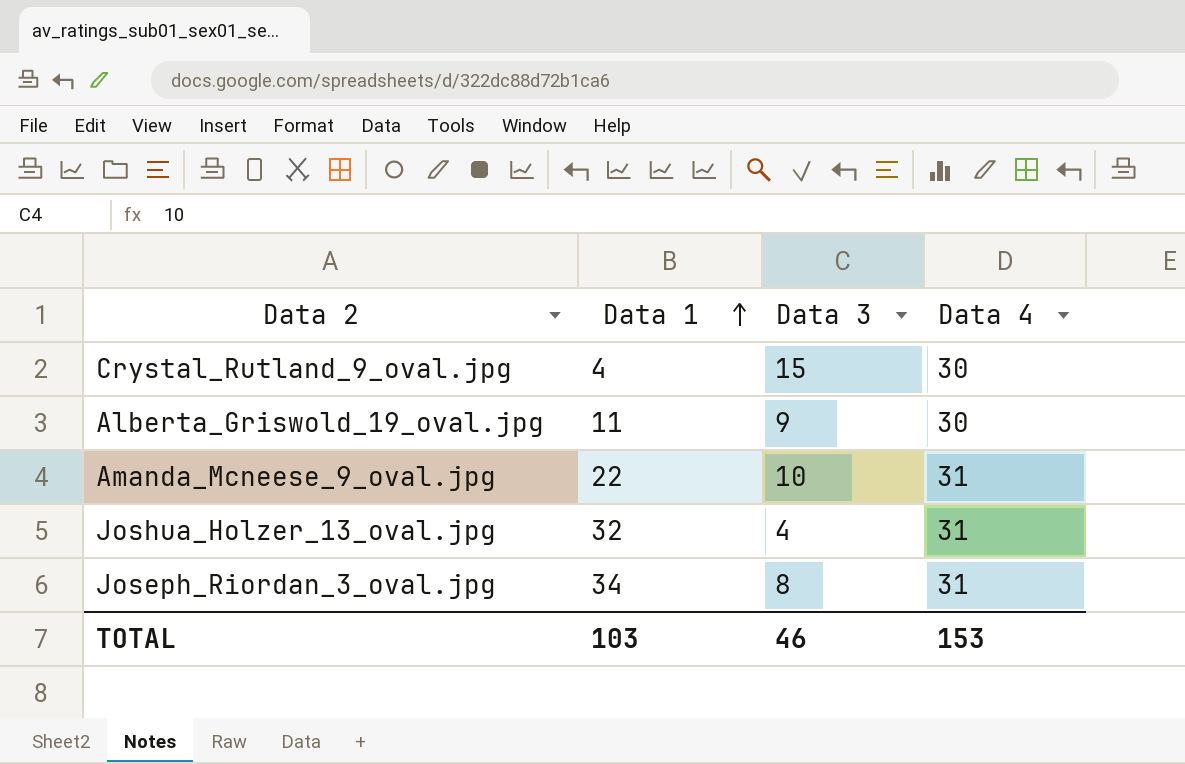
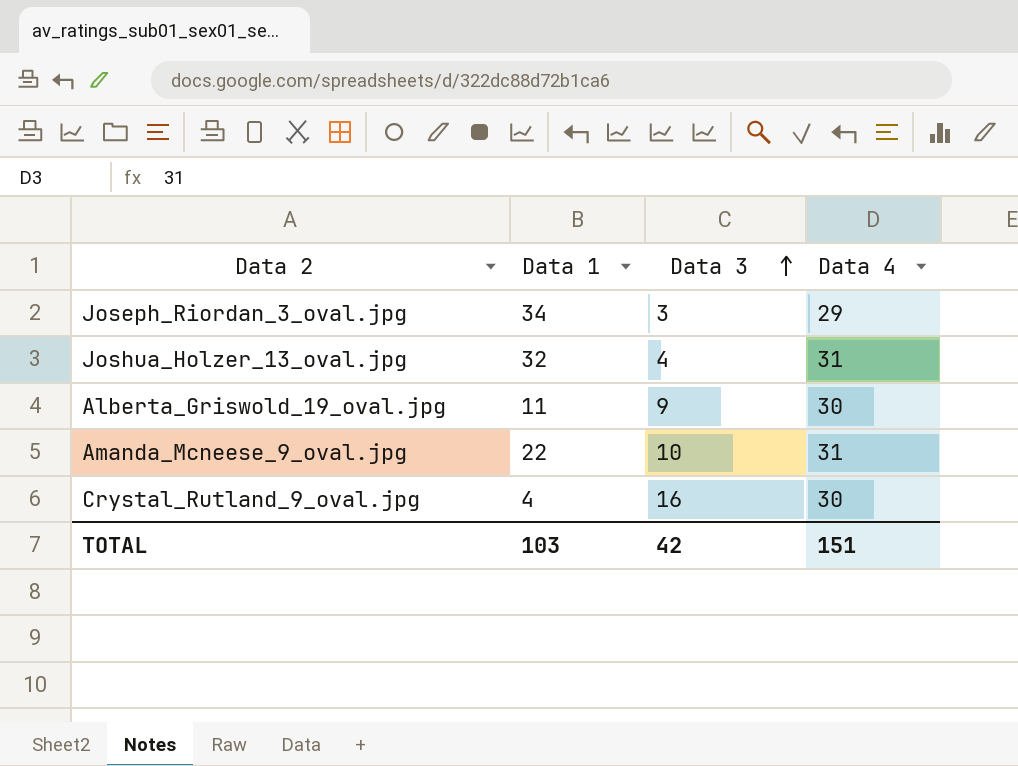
row order: Data 1 ascending -> Data 3 ascending
Joseph_Riordan_3_oval.jpg | Data 3: 8 -> 3
Joseph_Riordan_3_oval.jpg | Data 4: 31 -> 29
Crystal_Rutland_9_oval.jpg | Data 3: 15 -> 16
TOTAL | Data 3: 46 -> 42
TOTAL | Data 4: 153 -> 151

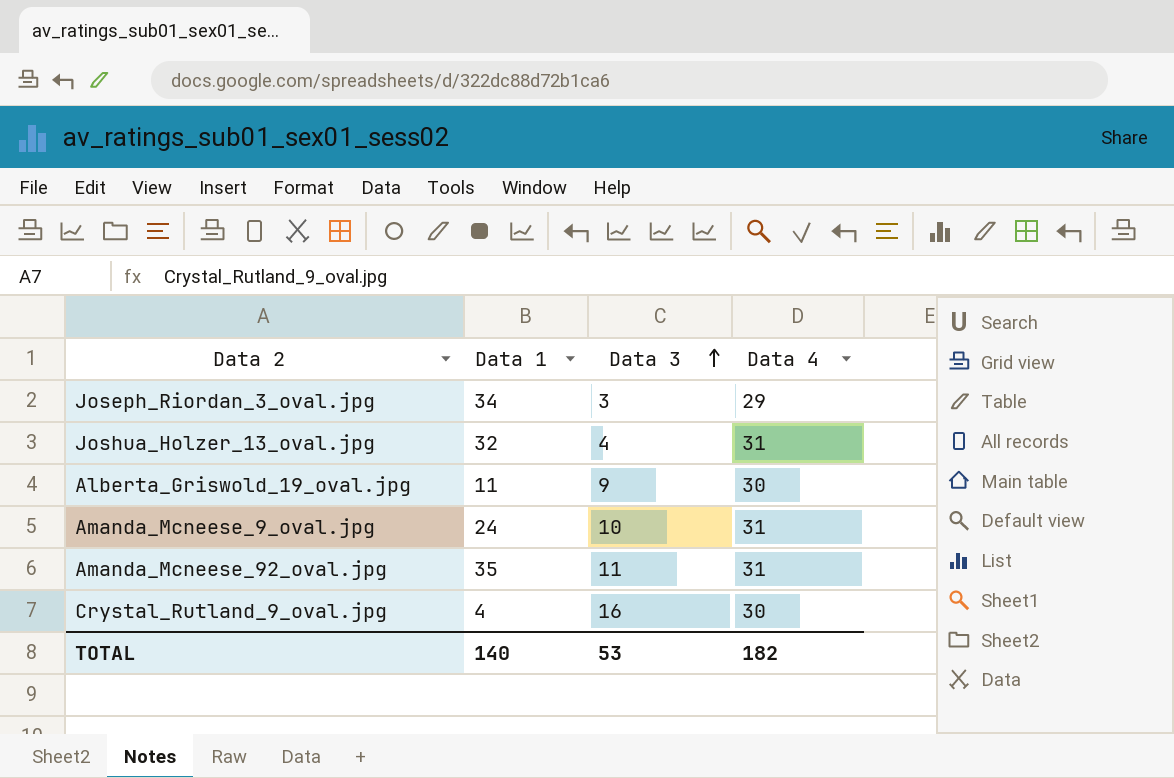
Amanda_Mcneese_9_oval.jpg | Data 1: 22 -> 24
row Amanda_Mcneese_92_oval.jpg: none -> 35 | 11 | 31
TOTAL | Data 1: 103 -> 140
TOTAL | Data 3: 42 -> 53
TOTAL | Data 4: 151 -> 182

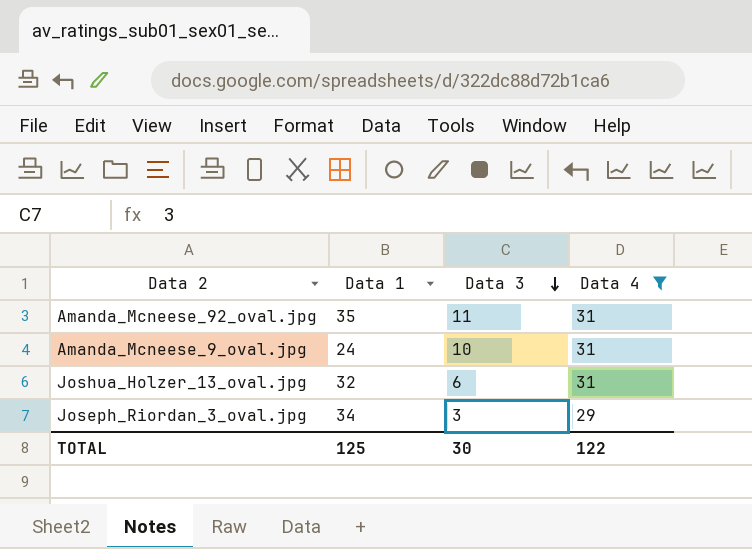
filter: none -> Data 4 != 30
row order: Data 3 ascending -> Data 3 descending
Joshua_Holzer_13_oval.jpg | Data 3: 4 -> 6
TOTAL | Data 1: 140 -> 125
TOTAL | Data 3: 53 -> 30
TOTAL | Data 4: 182 -> 122

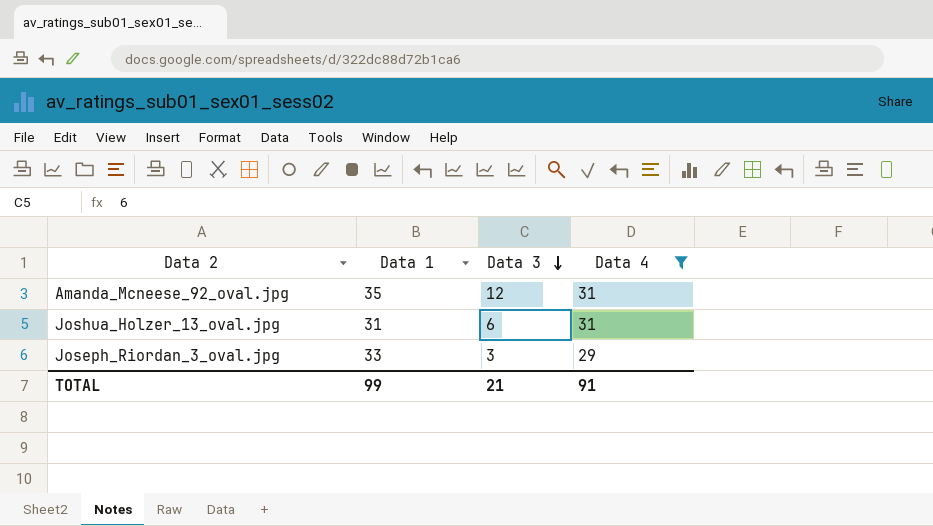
row Amanda_Mcneese_9_oval.jpg: 24 | 10 | 31 -> none
Amanda_Mcneese_92_oval.jpg | Data 3: 11 -> 12
Joshua_Holzer_13_oval.jpg | Data 1: 32 -> 31
Joseph_Riordan_3_oval.jpg | Data 1: 34 -> 33
TOTAL | Data 1: 125 -> 99
TOTAL | Data 3: 30 -> 21
TOTAL | Data 4: 122 -> 91

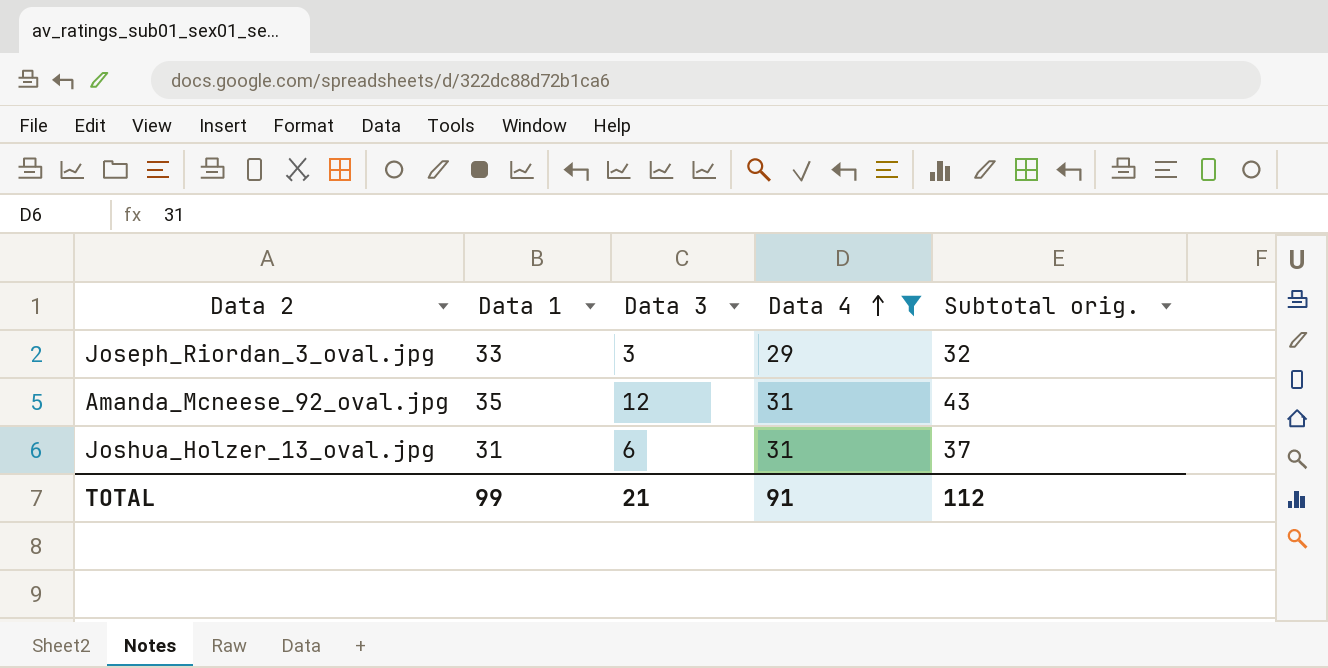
row order: Data 3 descending -> Data 4 ascending
column Subtotal orig. | formula: none -> [Data 3] + [Data 4]

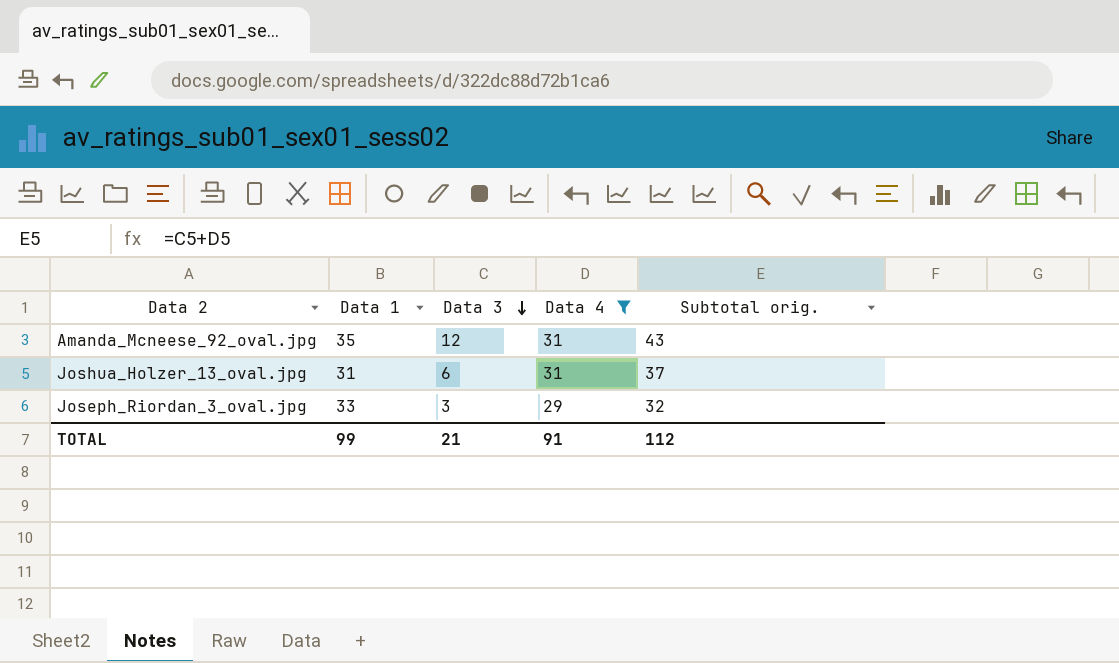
row order: Data 4 ascending -> Data 3 descending

